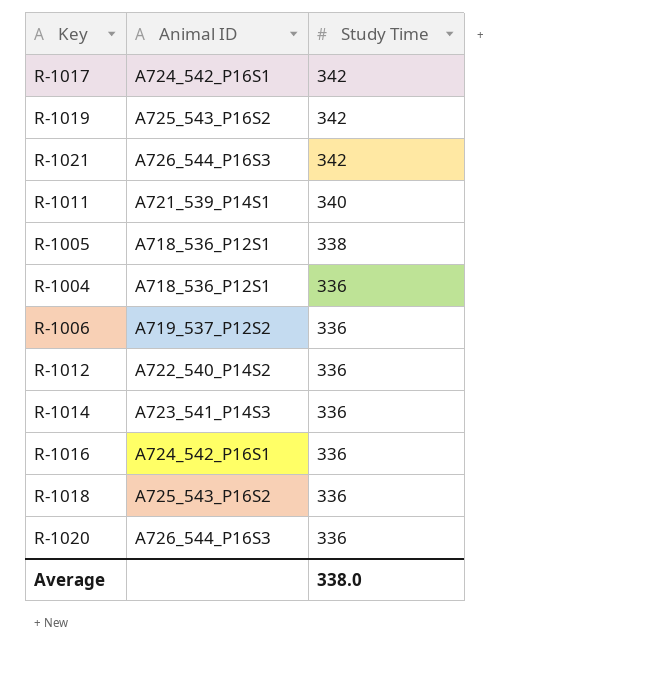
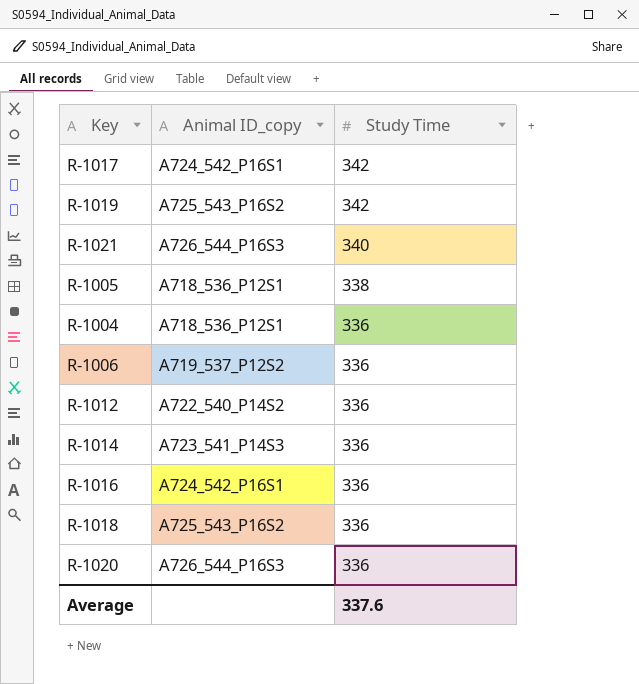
column name: Animal ID -> Animal ID_copy
row R-1011: A721_539_P14S1 | 340 -> none
R-1021 | Study Time: 342 -> 340
Average | Study Time: 338.0 -> 337.6

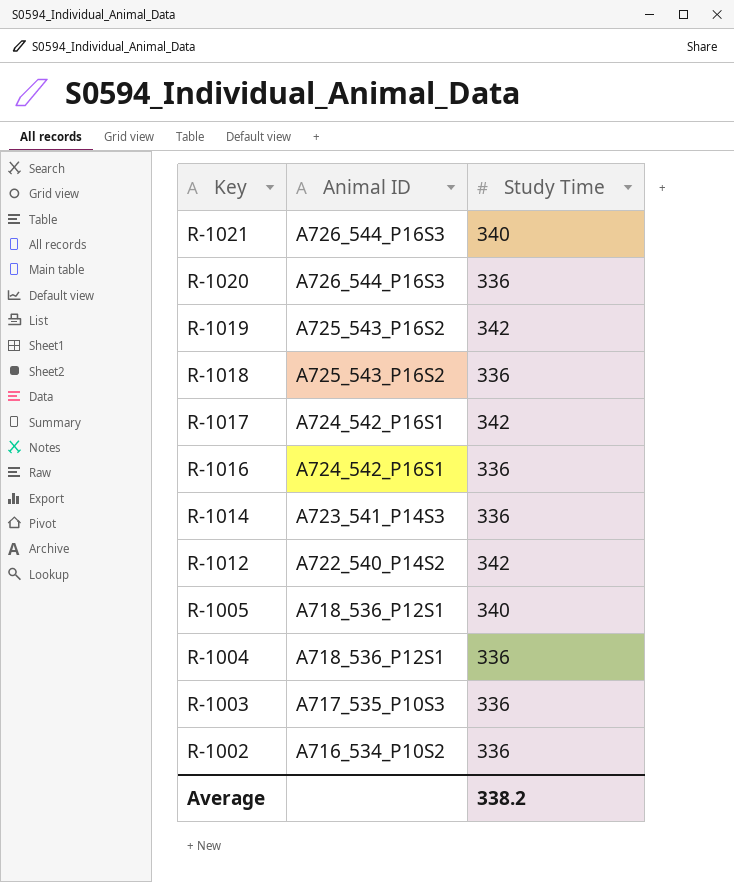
row order: Study Time descending -> Key descending
column name: Animal ID_copy -> Animal ID
row R-1006: A719_537_P12S2 | 336 -> none
R-1012 | Study Time: 336 -> 342
R-1005 | Study Time: 338 -> 340
row R-1003: none -> A717_535_P10S3 | 336
row R-1002: none -> A716_534_P10S2 | 336
Average | Study Time: 337.6 -> 338.2

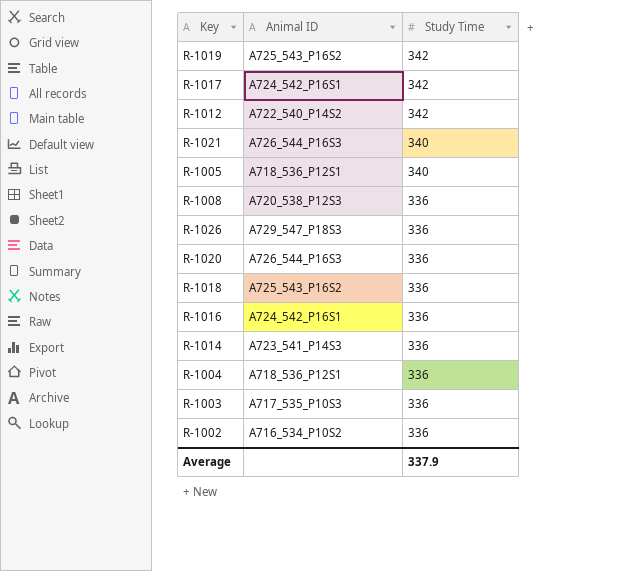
row order: Key descending -> Study Time descending
row R-1008: none -> A720_538_P12S3 | 336
row R-1026: none -> A729_547_P18S3 | 336
Average | Study Time: 338.2 -> 337.9

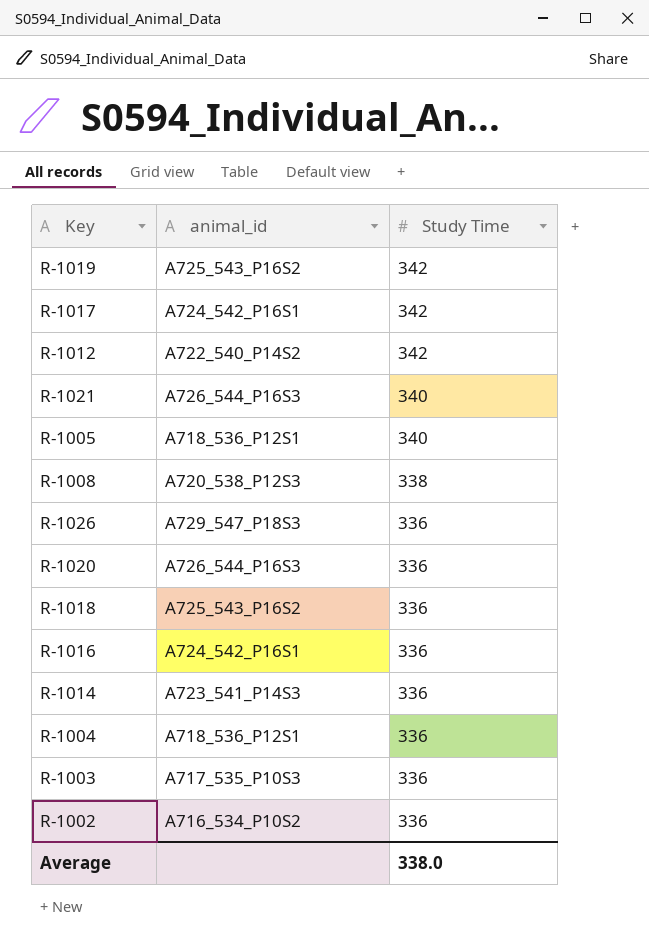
column name: Animal ID -> animal_id
R-1008 | Study Time: 336 -> 338
Average | Study Time: 337.9 -> 338.0

